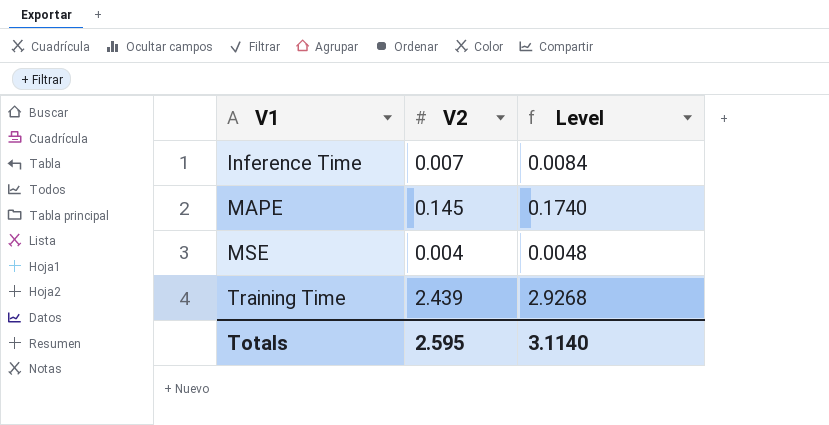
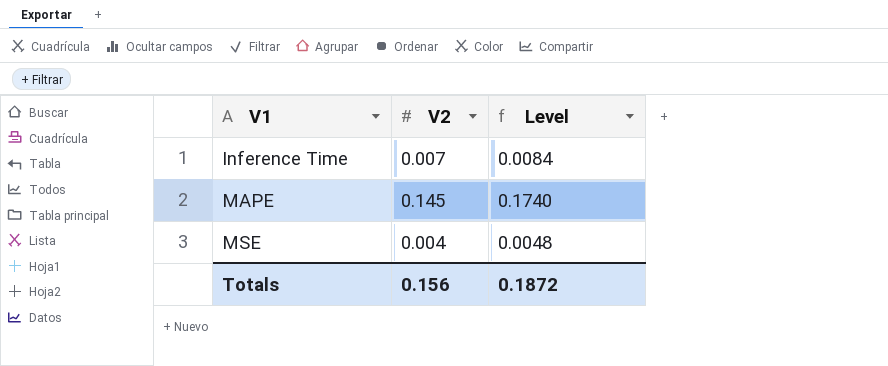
row Training Time: 2.439 | 2.9268 -> none
Totals | V2: 2.595 -> 0.156
Totals | Level: 3.1140 -> 0.1872

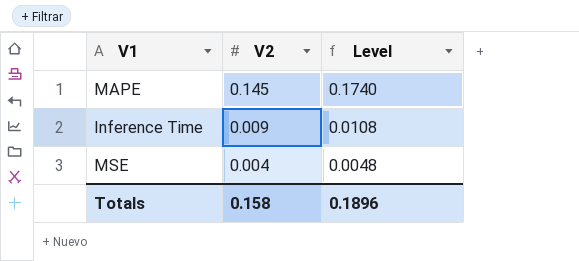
row order: V1 ascending -> V2 descending
Inference Time | V2: 0.007 -> 0.009
Inference Time | Level: 0.0084 -> 0.0108
Totals | V2: 0.156 -> 0.158
Totals | Level: 0.1872 -> 0.1896

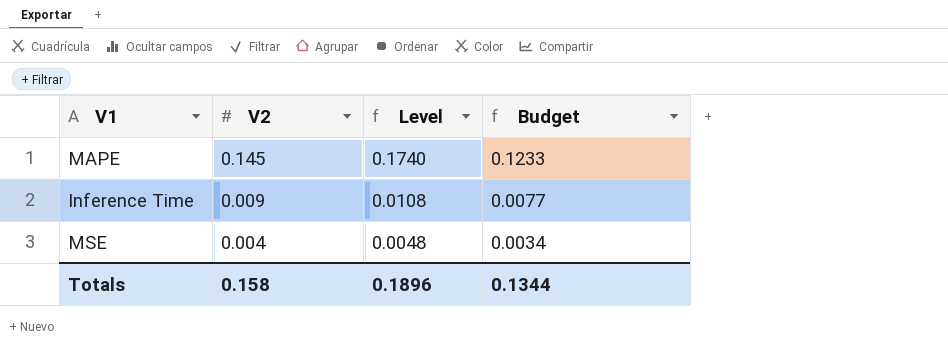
column Budget | formula: none -> [V2] * 0.85

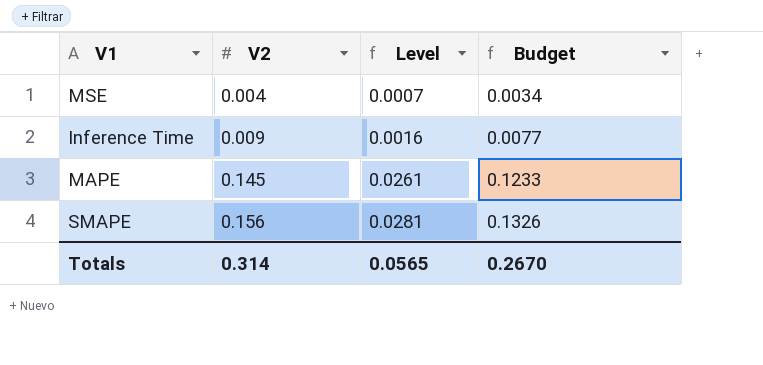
row order: V2 descending -> V2 ascending
column Level | formula: [V2] * 1.2 -> [V2] * 0.18
row SMAPE: none -> 0.156 | 0.0281 | 0.1326
Totals | V2: 0.158 -> 0.314
Totals | Level: 0.1896 -> 0.0565
Totals | Budget: 0.1344 -> 0.2670

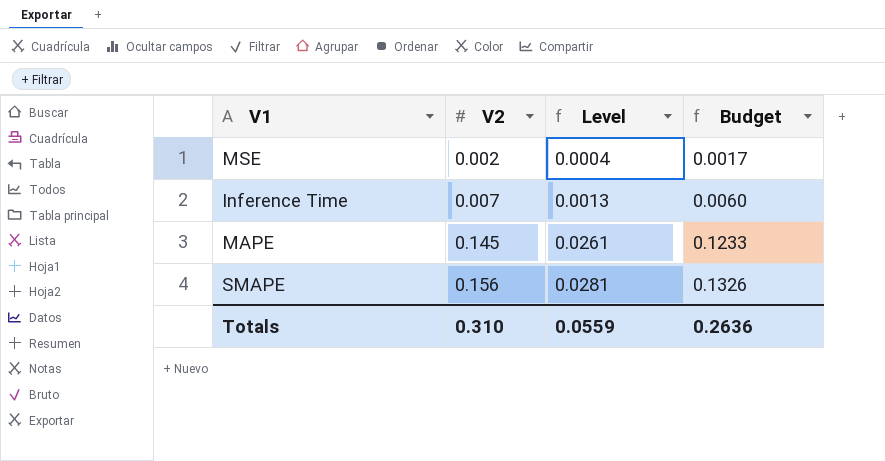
MSE | V2: 0.004 -> 0.002
MSE | Level: 0.0007 -> 0.0004
MSE | Budget: 0.0034 -> 0.0017
Inference Time | V2: 0.009 -> 0.007
Inference Time | Level: 0.0016 -> 0.0013
Inference Time | Budget: 0.0077 -> 0.0060
Totals | V2: 0.314 -> 0.310
Totals | Level: 0.0565 -> 0.0559
Totals | Budget: 0.2670 -> 0.2636

